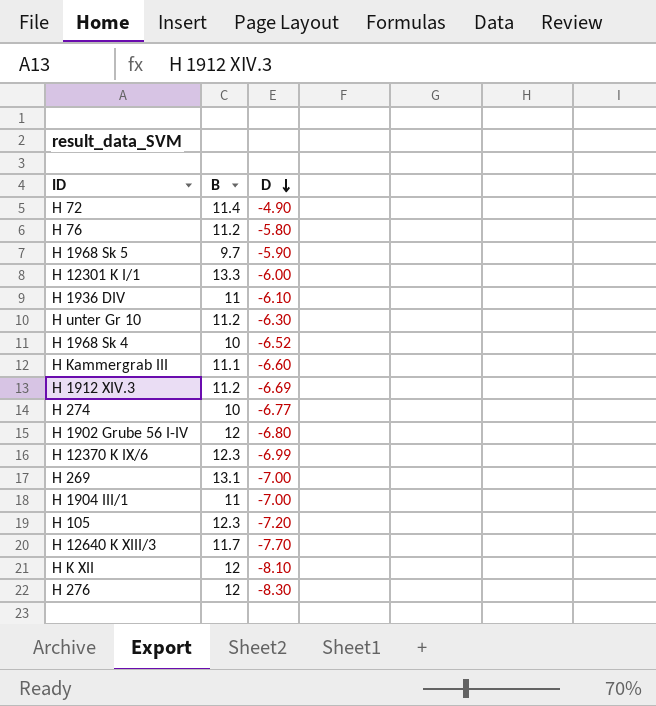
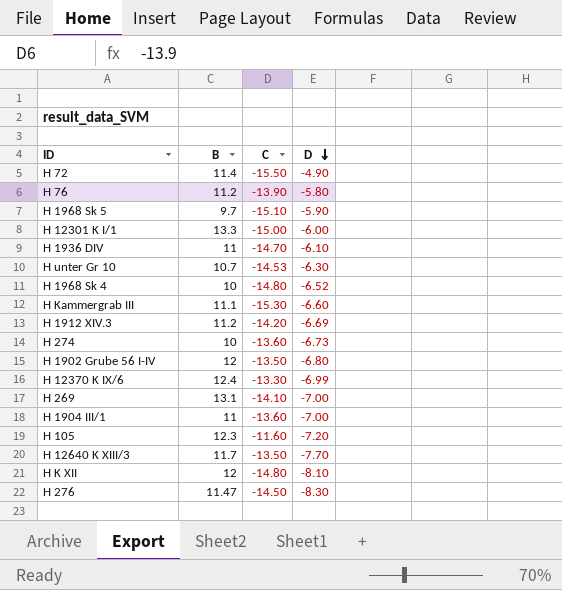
column C | position: none -> 3
H unter Gr 10 | B: 11.2 -> 10.7
H 274 | D: -6.77 -> -6.73
H 12370 K IX/6 | B: 12.3 -> 12.4
H 276 | B: 12 -> 11.47

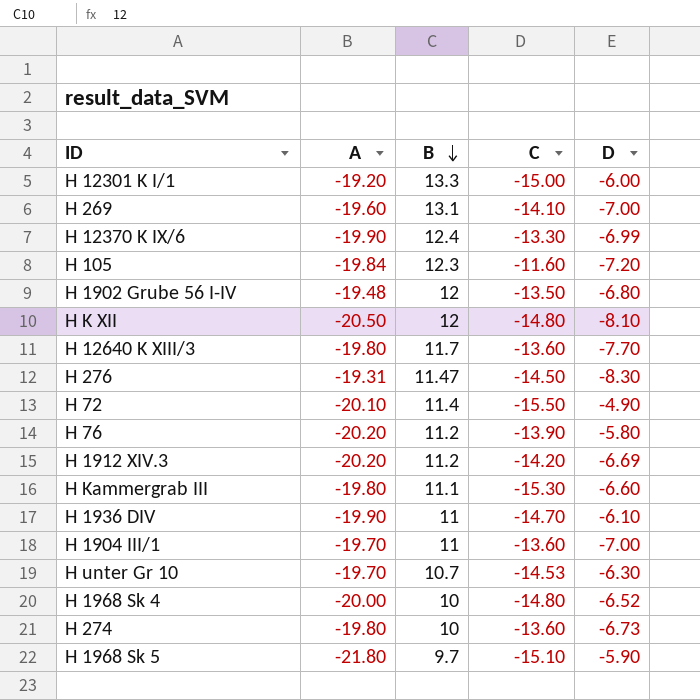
row order: D descending -> B descending
column A | position: none -> 2
H 12640 K XIII/3 | C: -13.50 -> -13.60

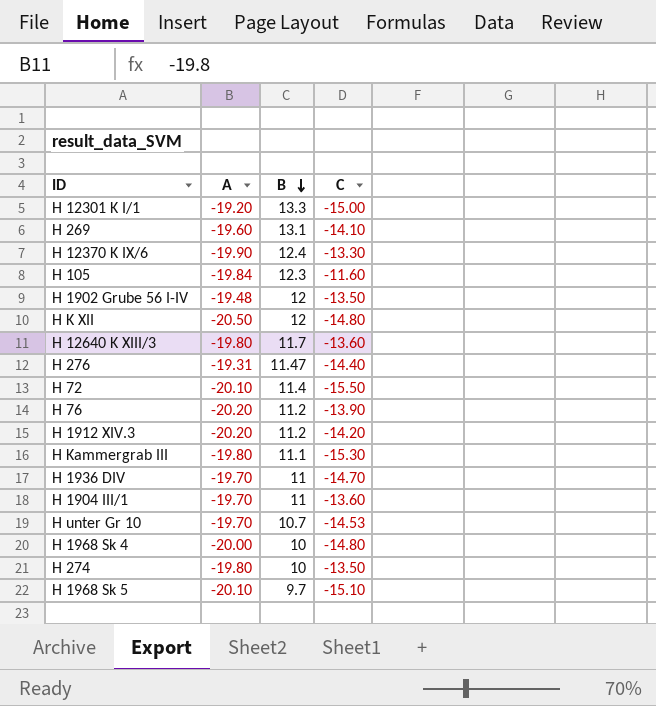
column D | position: 5 -> none
H 276 | C: -14.50 -> -14.40
H 1936 DIV | A: -19.90 -> -19.70
H 274 | C: -13.60 -> -13.50
H 1968 Sk 5 | A: -21.80 -> -20.10

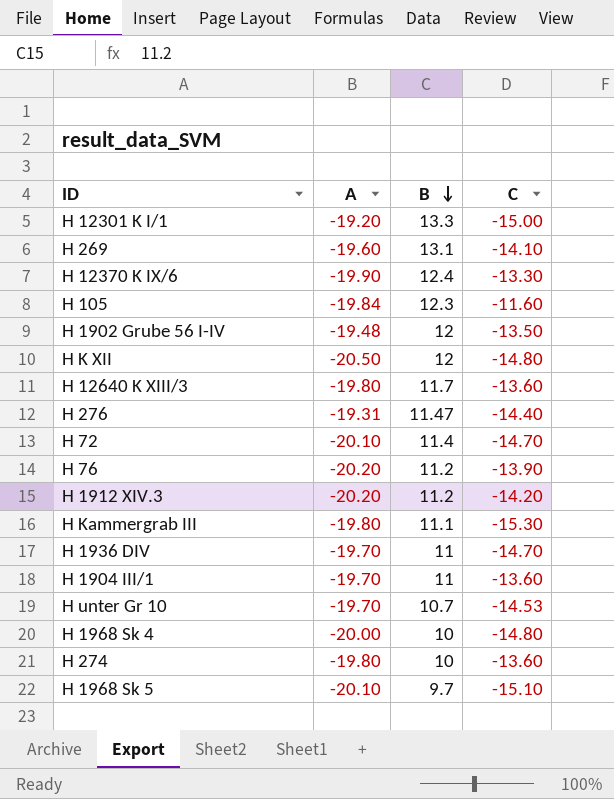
H 72 | C: -15.50 -> -14.70
H 274 | C: -13.50 -> -13.60

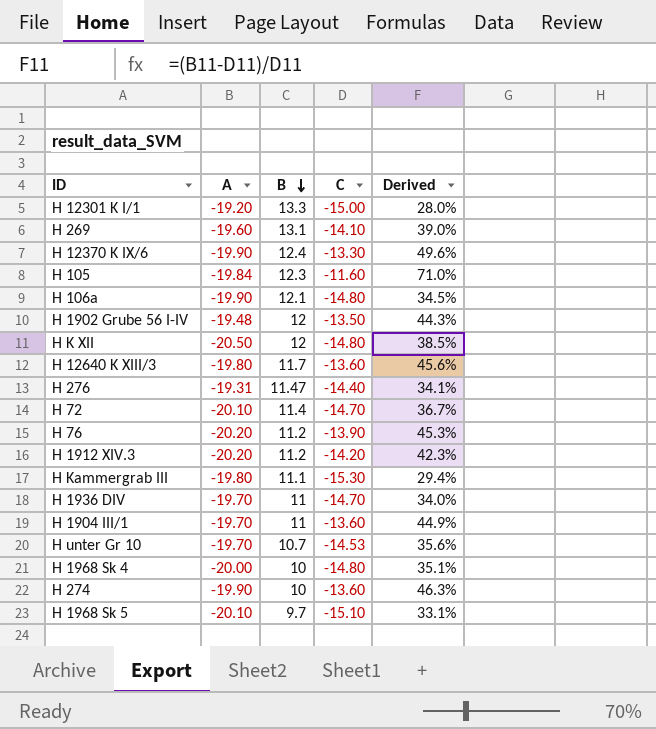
column Derived | formula: none -> ([A] - [C]) / [C]
row H 106a: none -> -19.90 | 12.1 | -14.80 | 34.5%
H 274 | A: -19.80 -> -19.90

